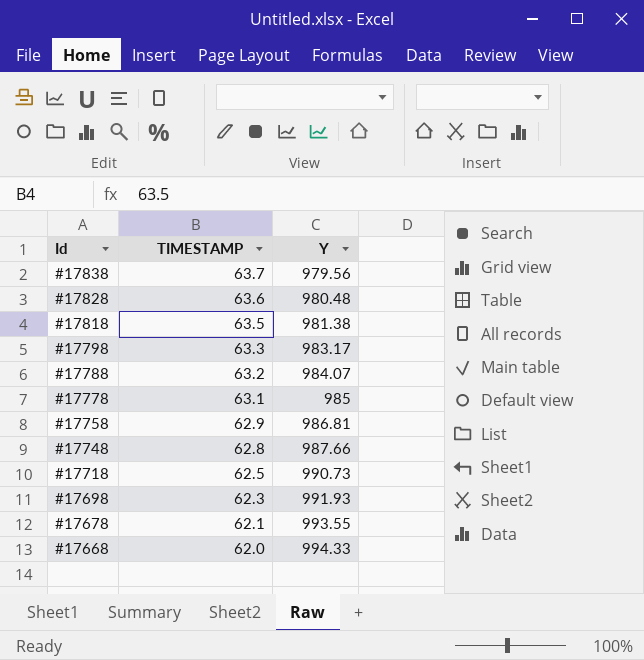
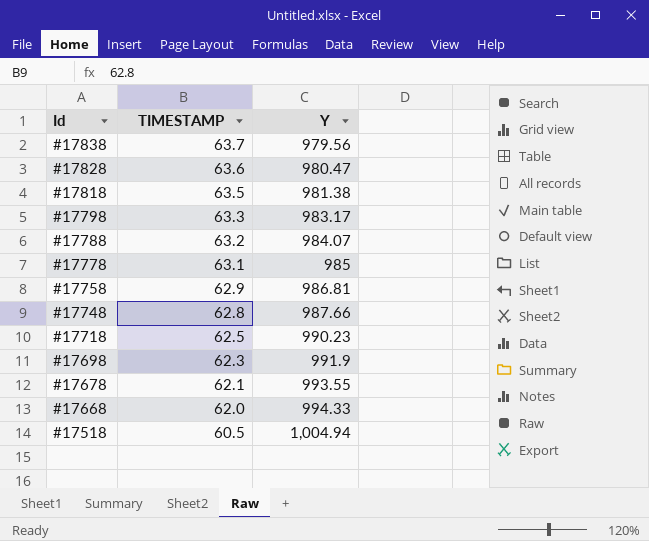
#17828 | Y: 980.48 -> 980.47
#17718 | Y: 990.73 -> 990.23
#17698 | Y: 991.93 -> 991.9
row #17518: none -> 60.5 | 1,004.94

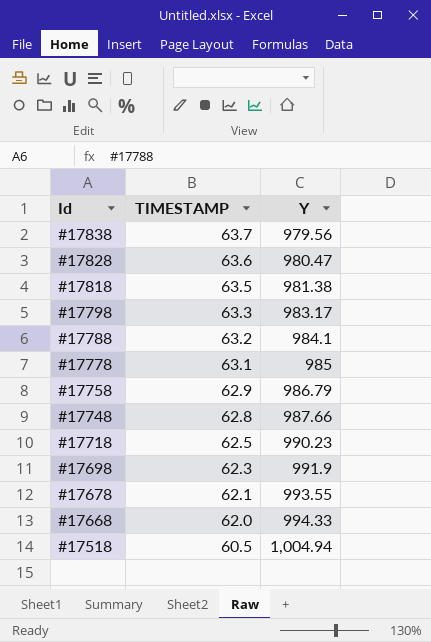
#17788 | Y: 984.07 -> 984.1
#17758 | Y: 986.81 -> 986.79

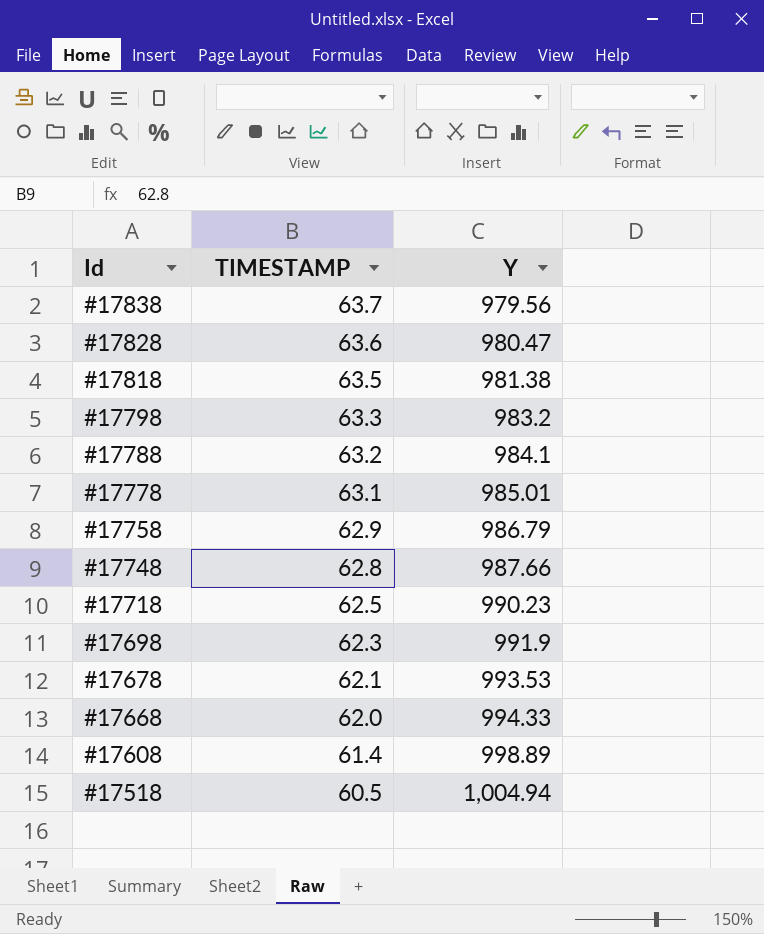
#17798 | Y: 983.17 -> 983.2
#17778 | Y: 985 -> 985.01
#17678 | Y: 993.55 -> 993.53
row #17608: none -> 61.4 | 998.89

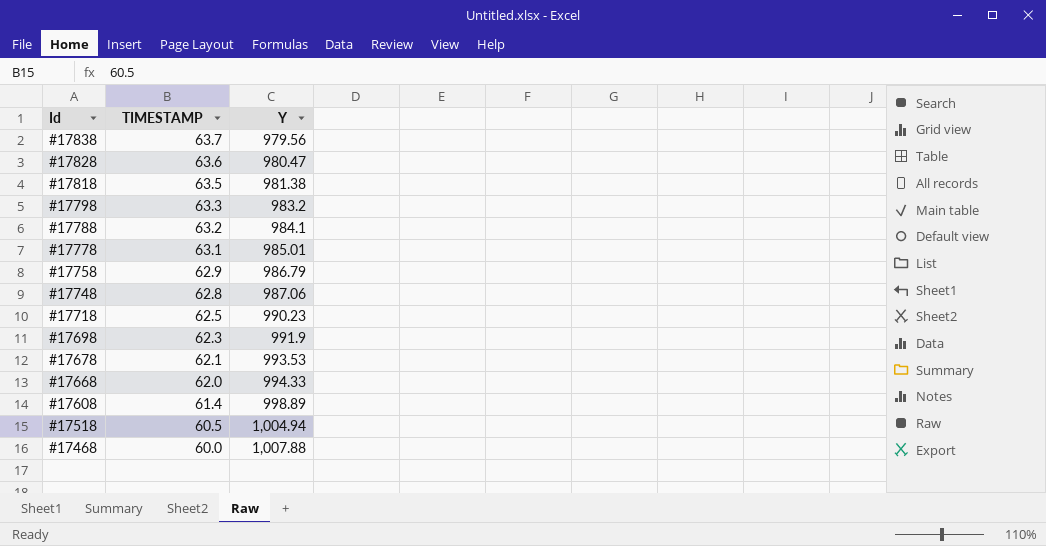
#17748 | Y: 987.66 -> 987.06
row #17468: none -> 60.0 | 1,007.88

